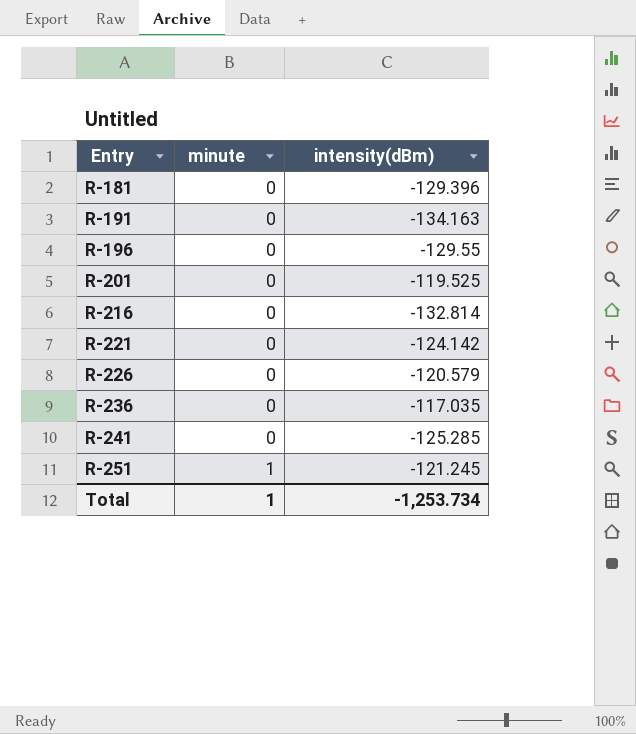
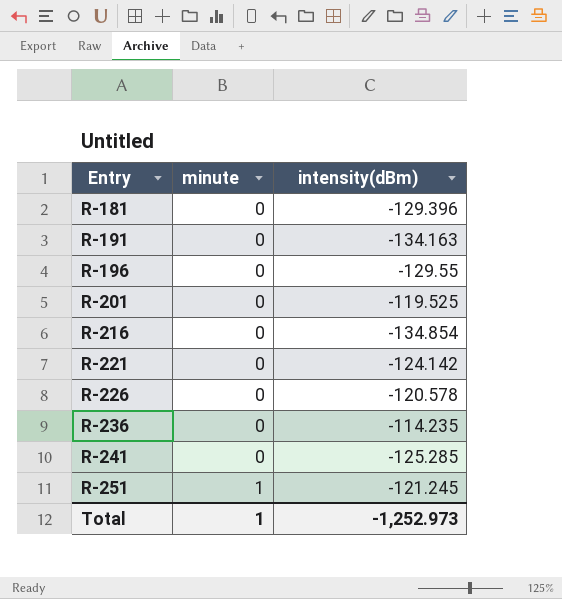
R-216 | intensity(dBm): -132.814 -> -134.854
R-226 | intensity(dBm): -120.579 -> -120.578
R-236 | intensity(dBm): -117.035 -> -114.235
Total | intensity(dBm): -1,253.734 -> -1,252.973

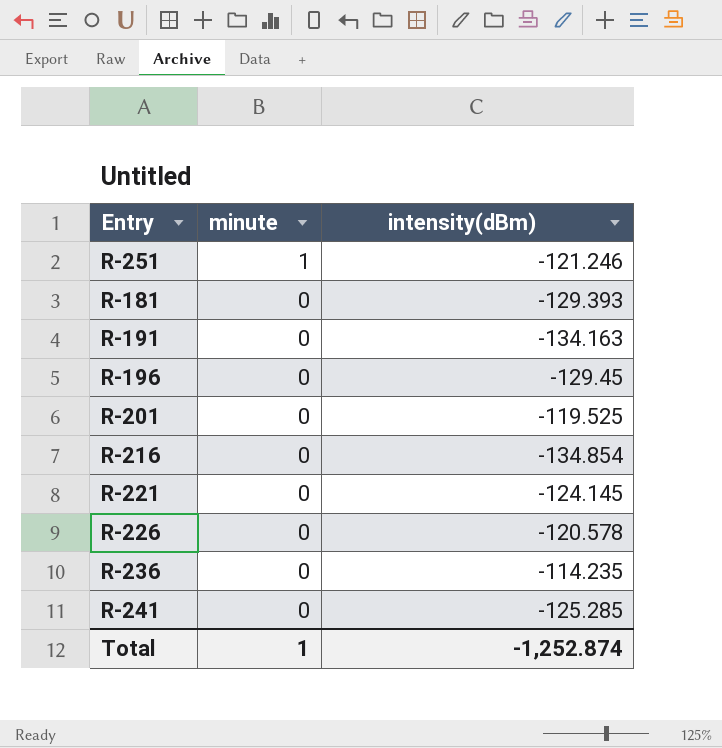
row order: Entry ascending -> minute descending
R-251 | intensity(dBm): -121.245 -> -121.246
R-181 | intensity(dBm): -129.396 -> -129.393
R-196 | intensity(dBm): -129.55 -> -129.45
R-221 | intensity(dBm): -124.142 -> -124.145
Total | intensity(dBm): -1,252.973 -> -1,252.874

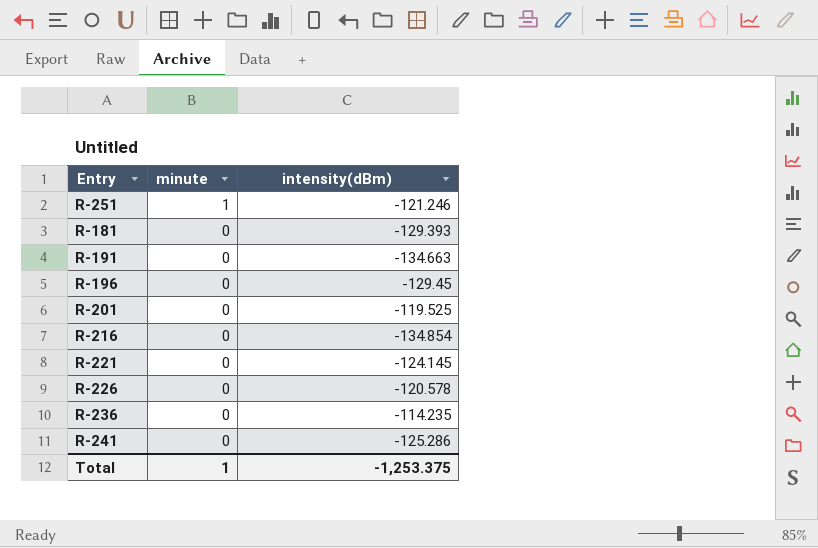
R-191 | intensity(dBm): -134.163 -> -134.663
R-241 | intensity(dBm): -125.285 -> -125.286
Total | intensity(dBm): -1,252.874 -> -1,253.375

